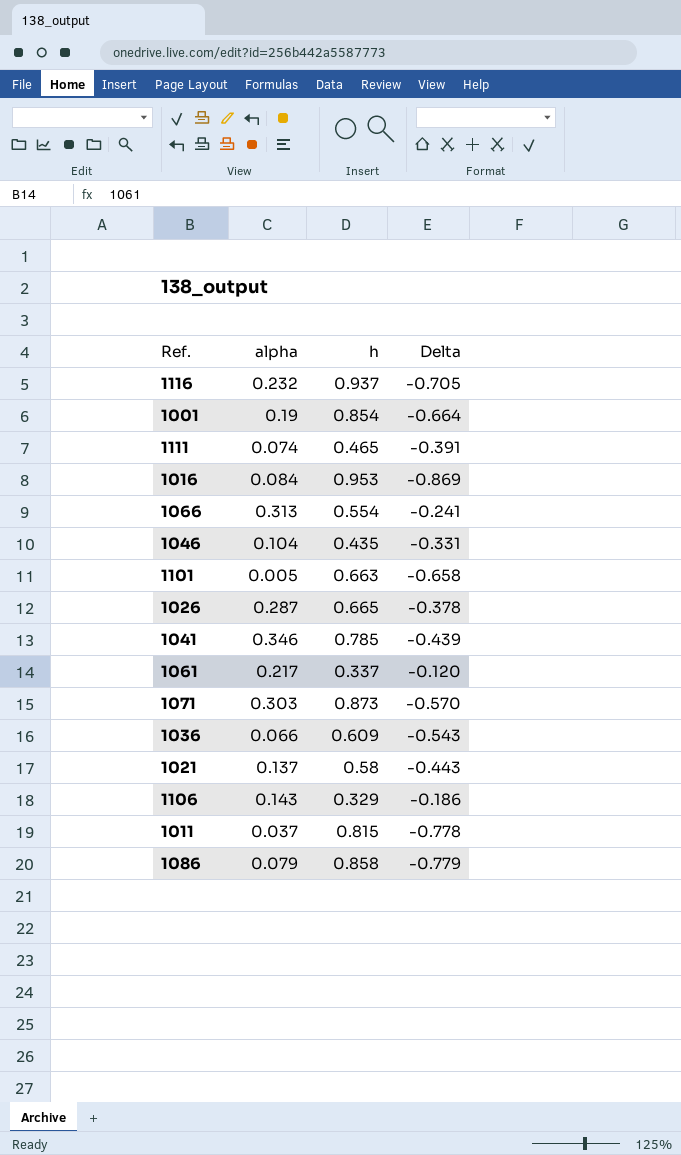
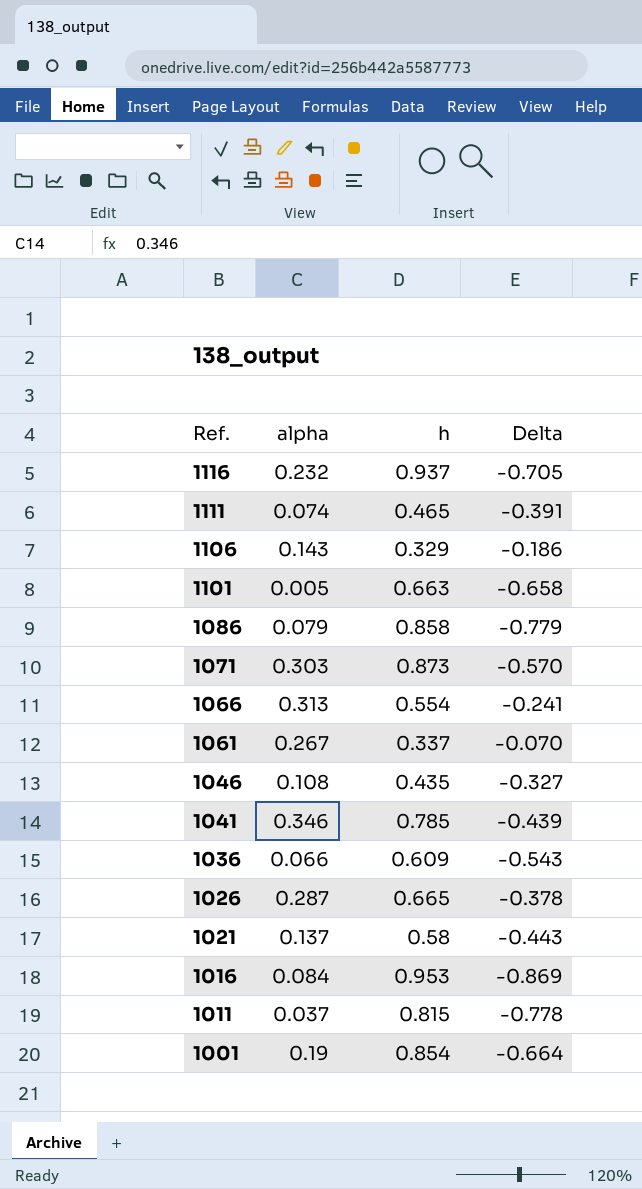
row order: none -> Ref. descending
1061 | alpha: 0.217 -> 0.267
1061 | Delta: -0.120 -> -0.070
1046 | alpha: 0.104 -> 0.108
1046 | Delta: -0.331 -> -0.327

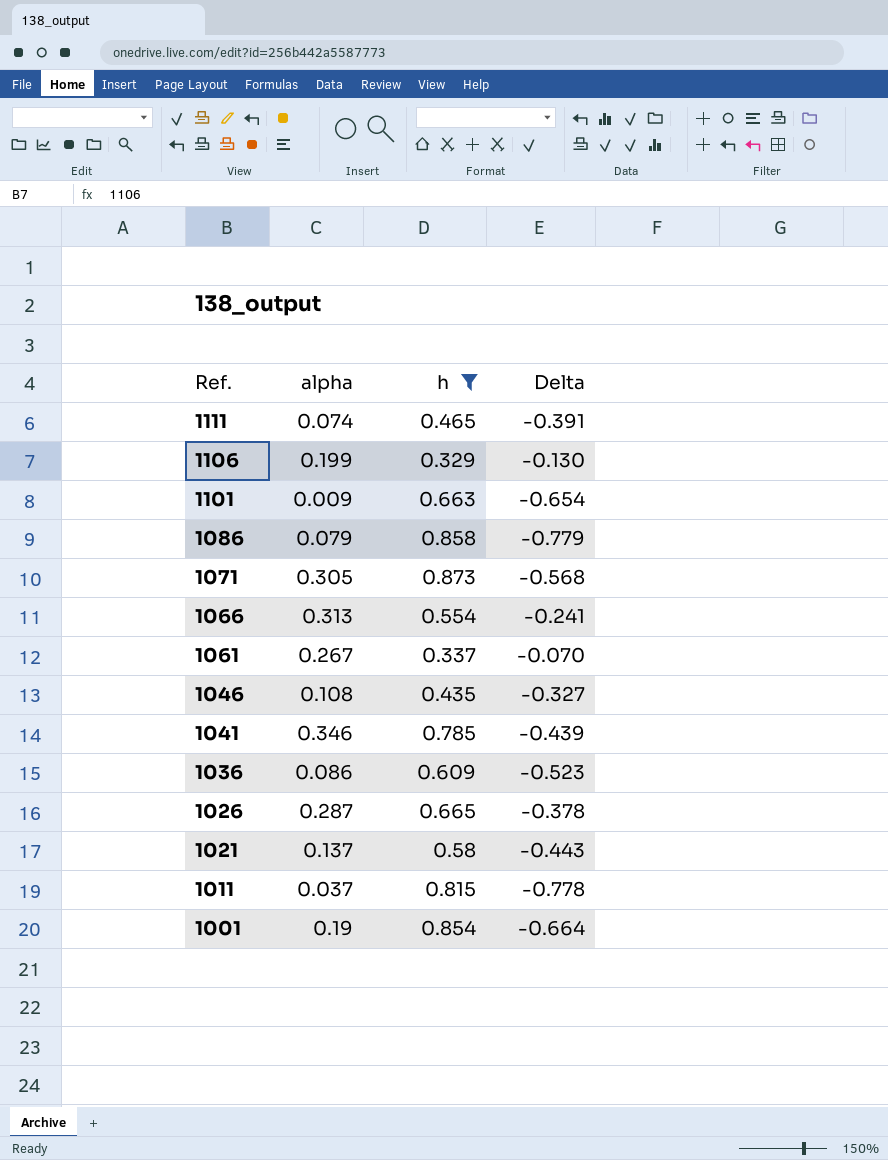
filter: none -> h <= 0.873
1106 | alpha: 0.143 -> 0.199
1106 | Delta: -0.186 -> -0.130
1101 | alpha: 0.005 -> 0.009
1101 | Delta: -0.658 -> -0.654
1071 | alpha: 0.303 -> 0.305
1071 | Delta: -0.570 -> -0.568
1036 | alpha: 0.066 -> 0.086
1036 | Delta: -0.543 -> -0.523

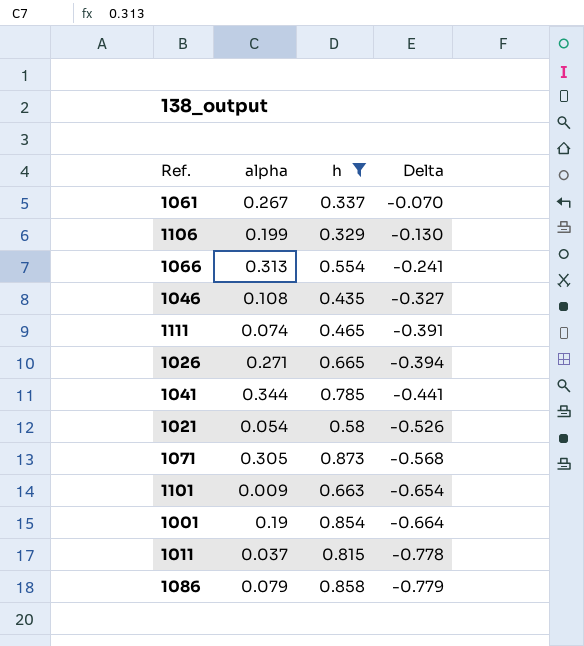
row order: Ref. descending -> Delta descending
row 1036: 0.086 | 0.609 | -0.523 -> none
1026 | alpha: 0.287 -> 0.271
1026 | Delta: -0.378 -> -0.394
1041 | alpha: 0.346 -> 0.344
1041 | Delta: -0.439 -> -0.441
1021 | alpha: 0.137 -> 0.054
1021 | Delta: -0.443 -> -0.526

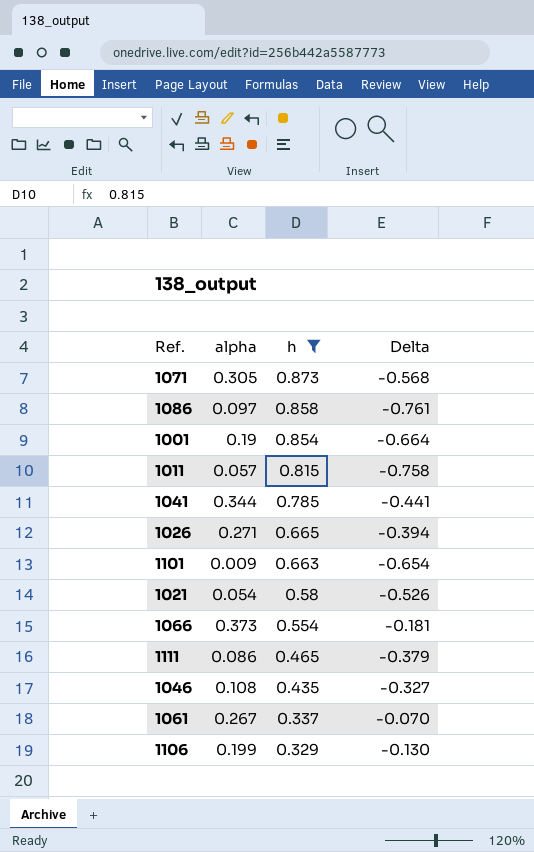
row order: Delta descending -> h descending
1086 | alpha: 0.079 -> 0.097
1086 | Delta: -0.779 -> -0.761
1011 | alpha: 0.037 -> 0.057
1011 | Delta: -0.778 -> -0.758
1066 | alpha: 0.313 -> 0.373
1066 | Delta: -0.241 -> -0.181
1111 | alpha: 0.074 -> 0.086
1111 | Delta: -0.391 -> -0.379

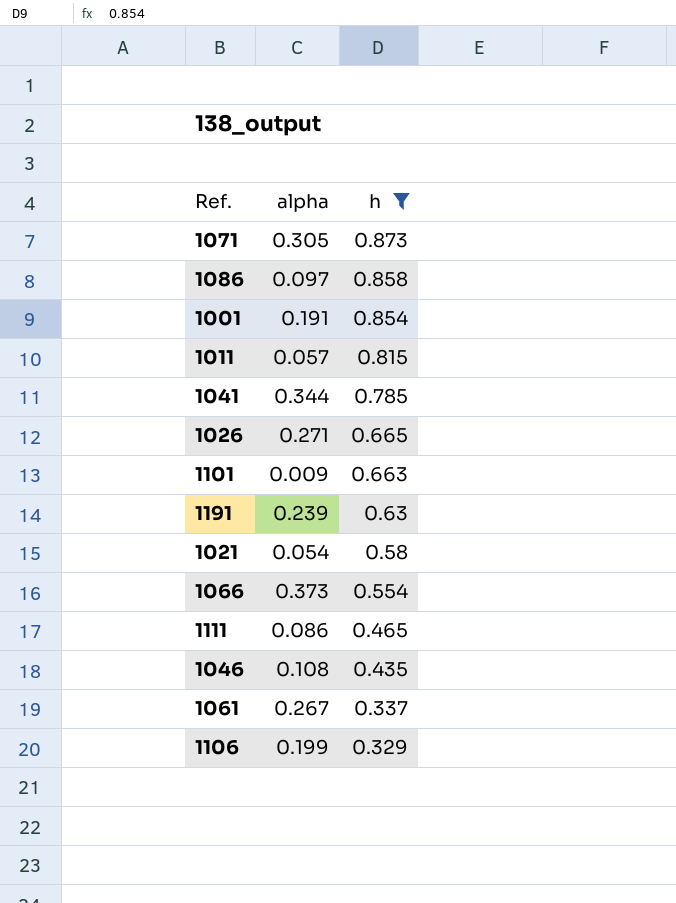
column Delta | formula: [alpha] - [h] -> none
1001 | alpha: 0.19 -> 0.191
row 1191: none -> 0.239 | 0.63

